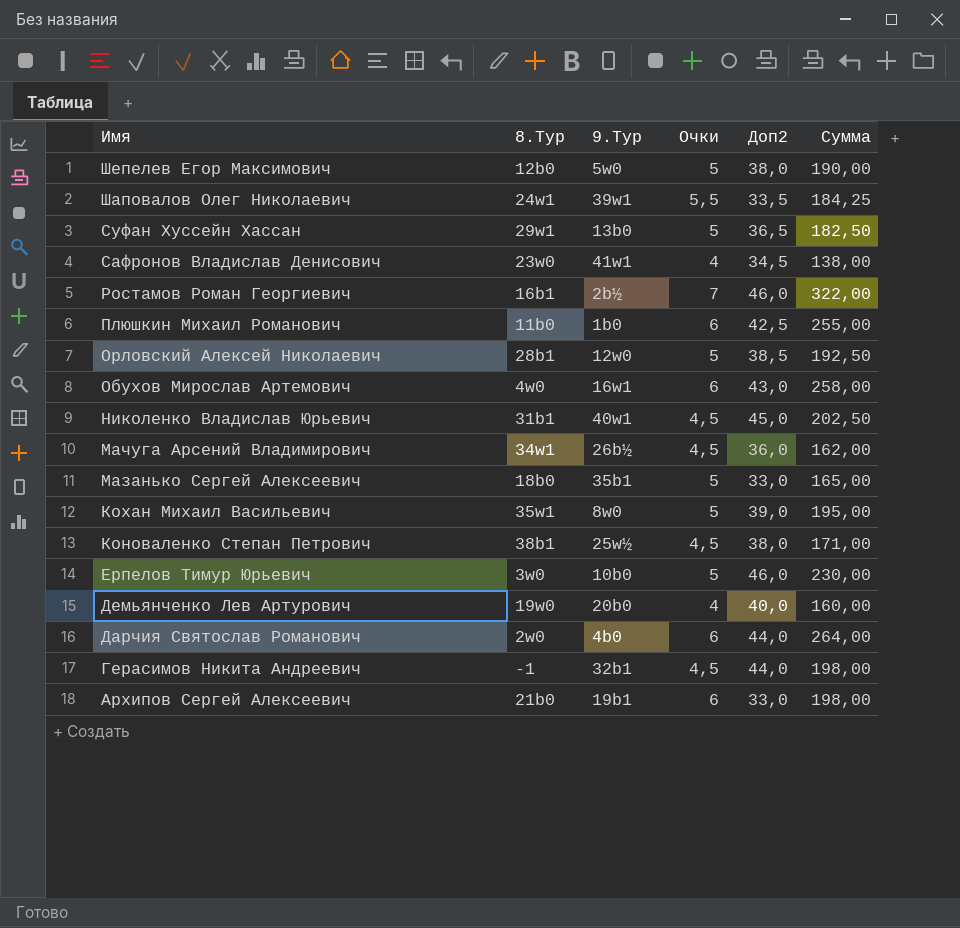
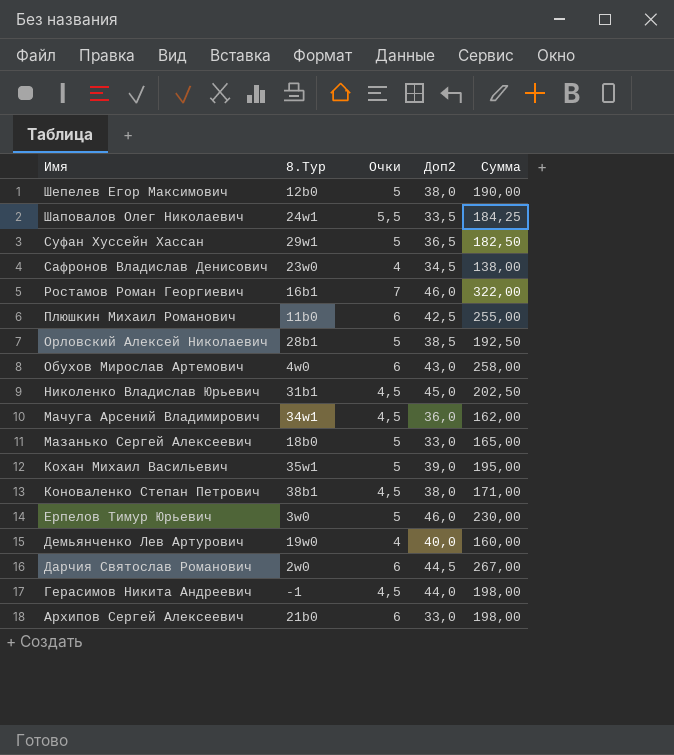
column 9.Тур | position: 3 -> none
Дарчия Святослав Романович | Доп2: 44,0 -> 44,5
Дарчия Святослав Романович | Сумма: 264,00 -> 267,00

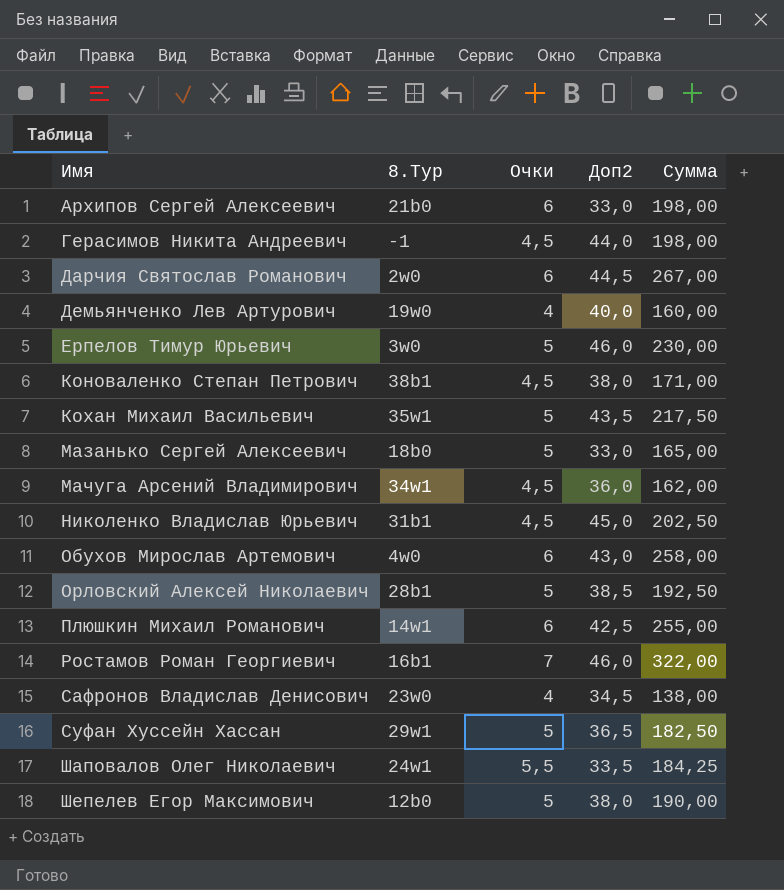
row order: Имя descending -> Имя ascending
Кохан Михаил Васильевич | Доп2: 39,0 -> 43,5
Кохан Михаил Васильевич | Сумма: 195,00 -> 217,50
Плюшкин Михаил Романович | 8.Тур: 11b0 -> 14w1

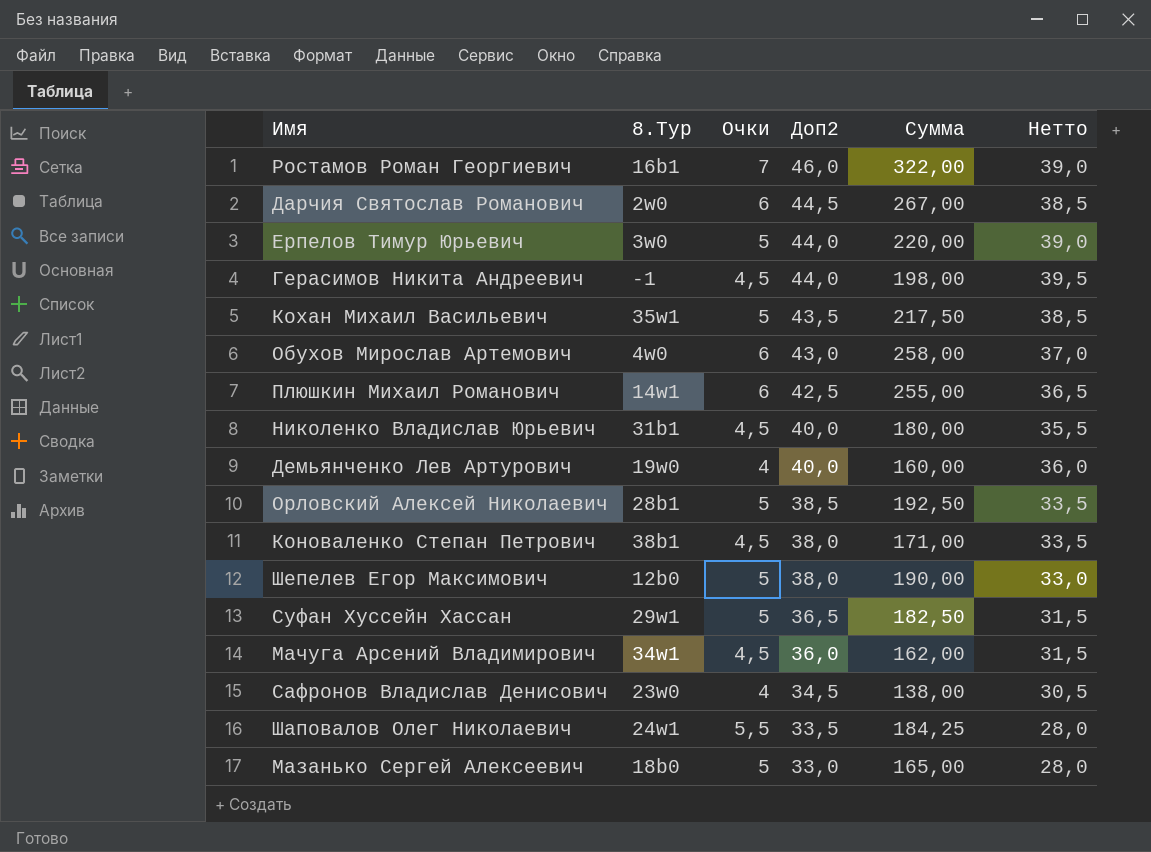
row order: Имя ascending -> Доп2 descending
column Нетто | formula: none -> [Доп2] - [Очки]
row Архипов Сергей Алексеевич: 21b0 | 6 | 33,0 | 198,00 -> none
Ерпелов Тимур Юрьевич | Доп2: 46,0 -> 44,0
Ерпелов Тимур Юрьевич | Сумма: 230,00 -> 220,00
Николенко Владислав Юрьевич | Доп2: 45,0 -> 40,0
Николенко Владислав Юрьевич | Сумма: 202,50 -> 180,00

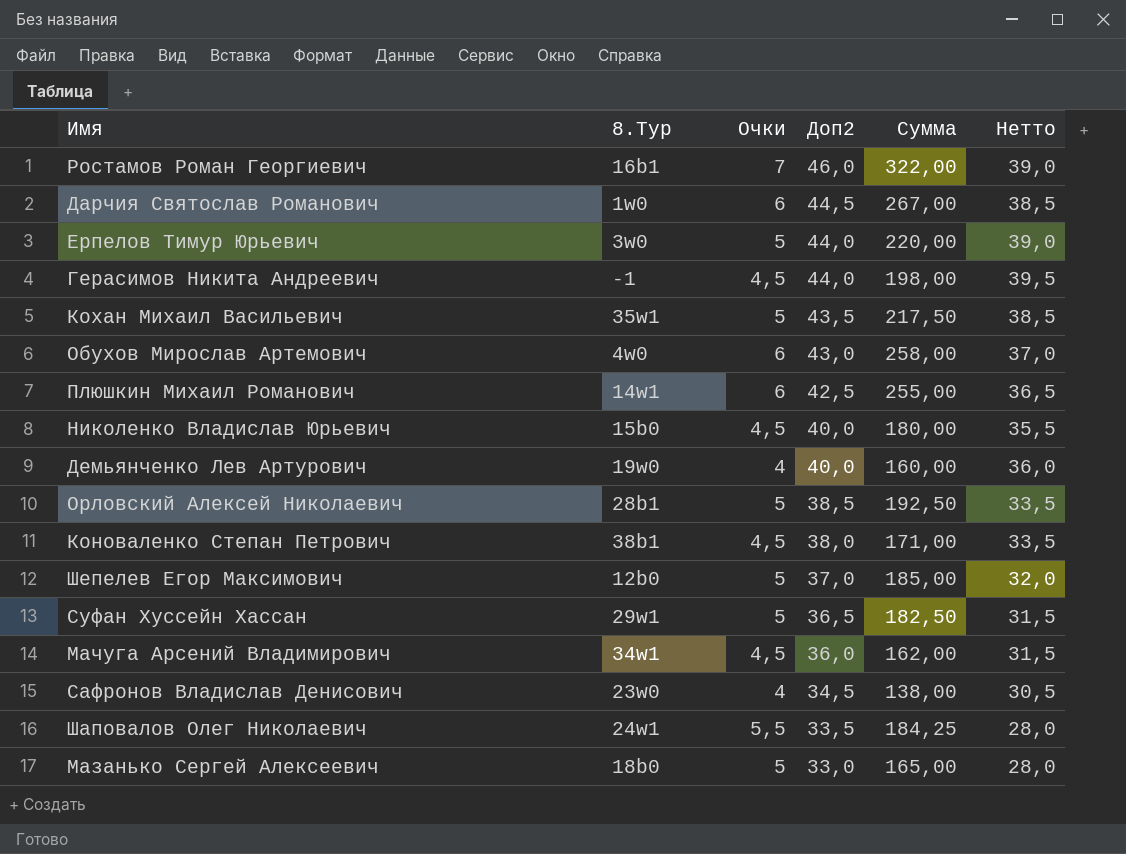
Дарчия Святослав Романович | 8.Тур: 2w0 -> 1w0
Николенко Владислав Юрьевич | 8.Тур: 31b1 -> 15b0
Шепелев Егор Максимович | Доп2: 38,0 -> 37,0
Шепелев Егор Максимович | Сумма: 190,00 -> 185,00
Шепелев Егор Максимович | Нетто: 33,0 -> 32,0

